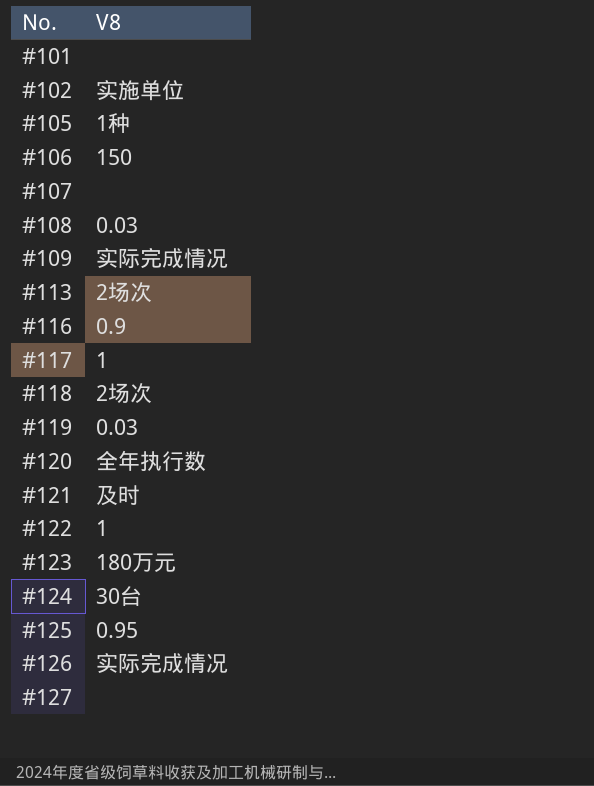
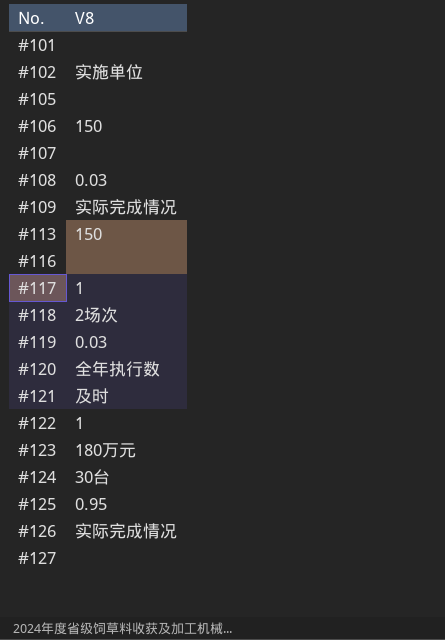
#105 | V8: 1种 -> none
#113 | V8: 2场次 -> 150
#116 | V8: 0.9 -> none

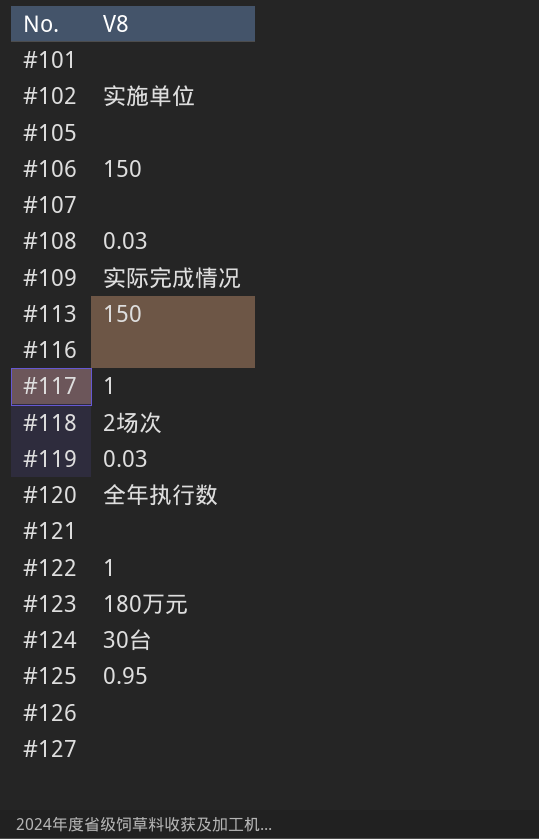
#121 | V8: 及时 -> none
#126 | V8: 实际完成情况 -> none

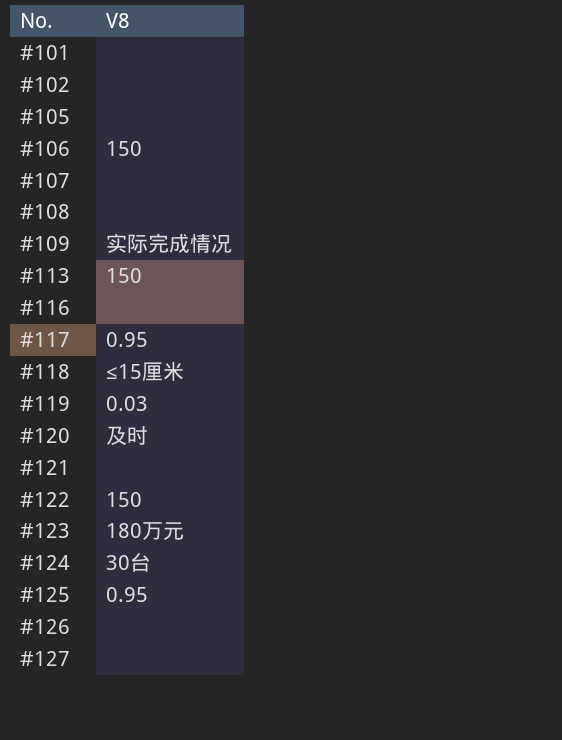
#102 | V8: 实施单位 -> none
#108 | V8: 0.03 -> none
#117 | V8: 1 -> 0.95
#118 | V8: 2场次 -> ≤15厘米
#120 | V8: 全年执行数 -> 及时
#122 | V8: 1 -> 150

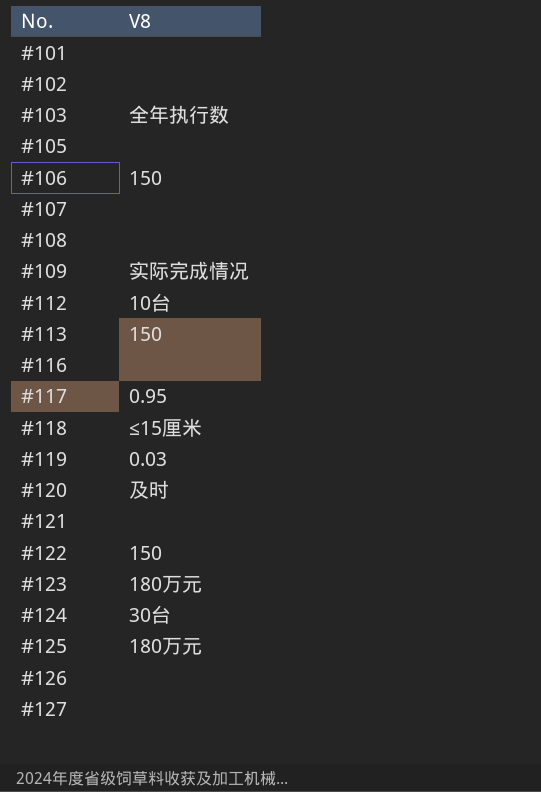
row #103: none -> 全年执行数
row #112: none -> 10台
#125 | V8: 0.95 -> 180万元

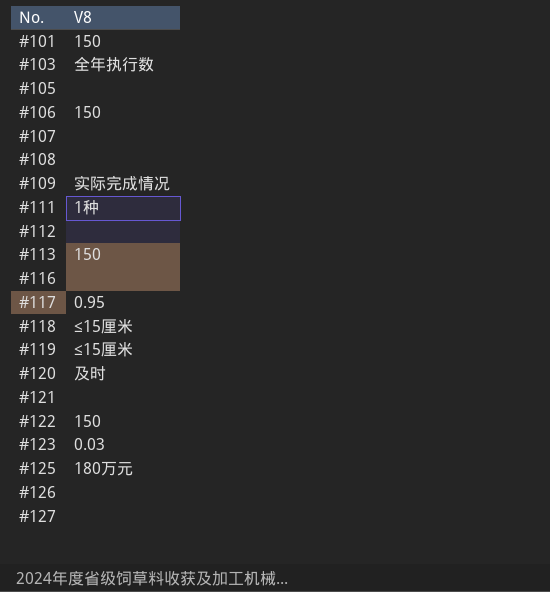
row #102: none -> none
row #124: 30台 -> none
#101 | V8: none -> 150
row #111: none -> 1种
#112 | V8: 10台 -> none
#119 | V8: 0.03 -> ≤15厘米
#123 | V8: 180万元 -> 0.03

